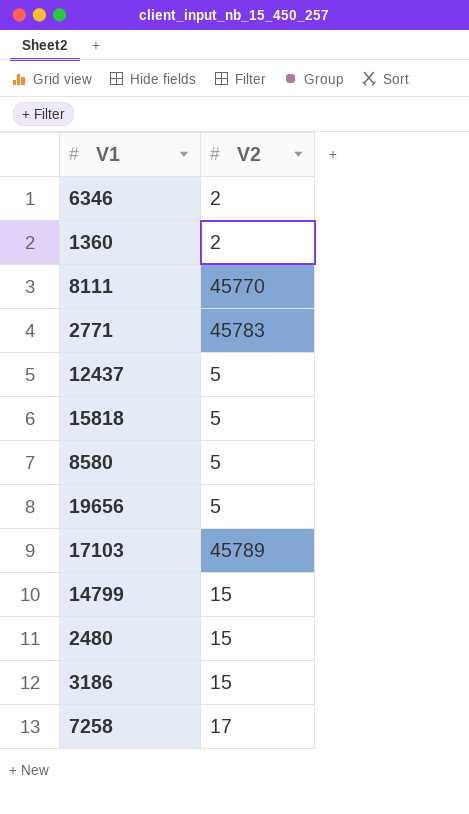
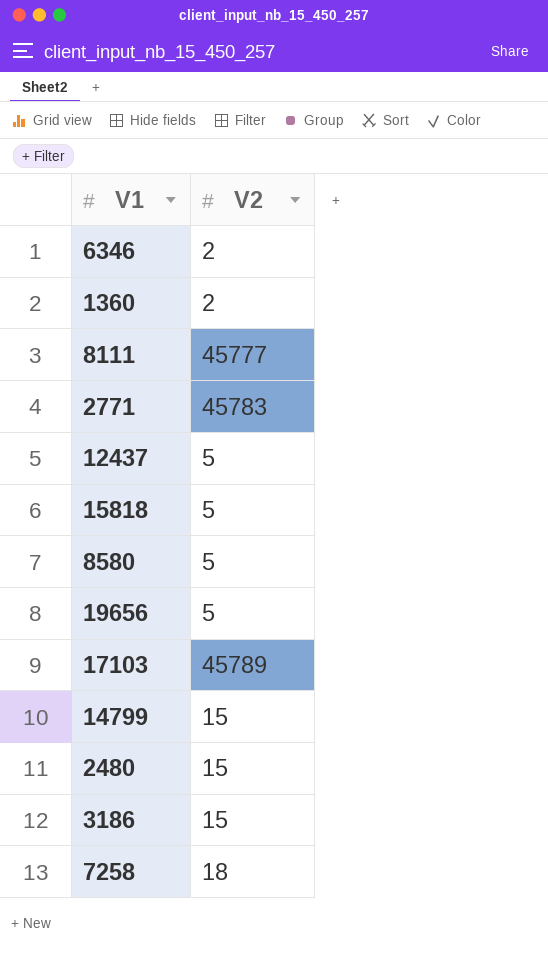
8111 | V2: 45770 -> 45777
7258 | V2: 17 -> 18

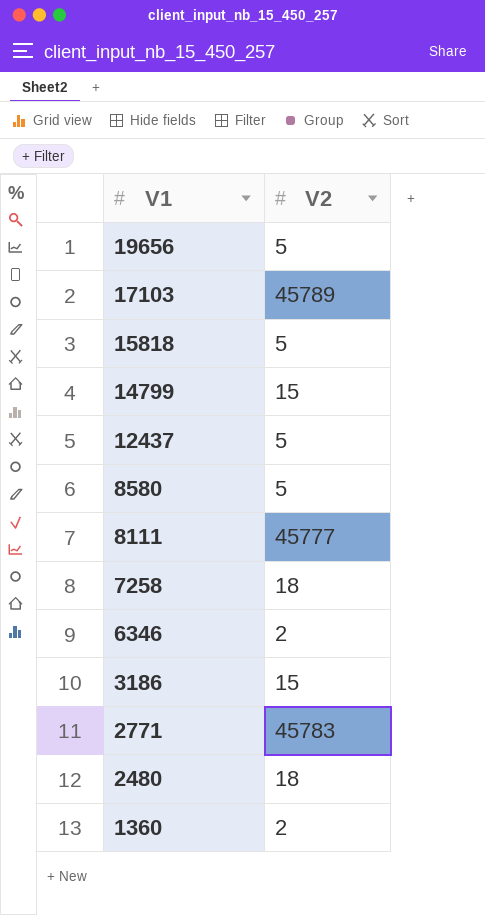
row order: none -> V1 descending
2480 | V2: 15 -> 18

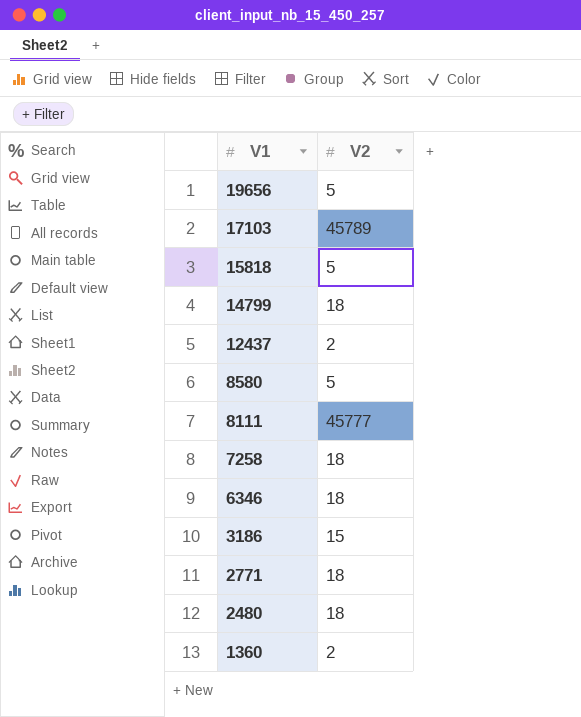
14799 | V2: 15 -> 18
12437 | V2: 5 -> 2
6346 | V2: 2 -> 18
2771 | V2: 45783 -> 18

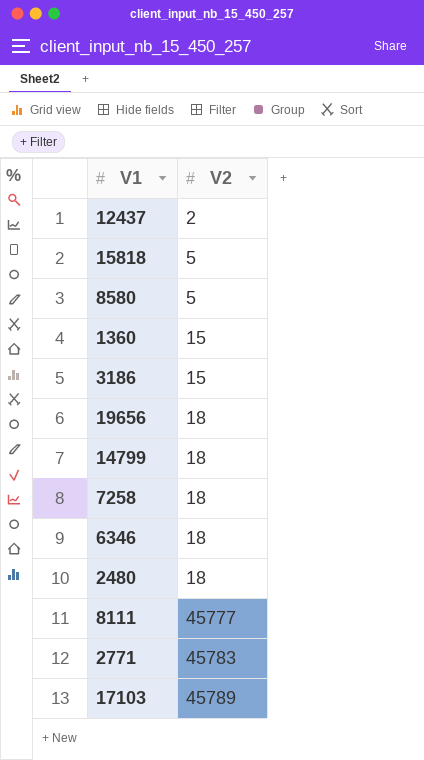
row order: V1 descending -> V2 ascending
1360 | V2: 2 -> 15
19656 | V2: 5 -> 18
2771 | V2: 18 -> 45783

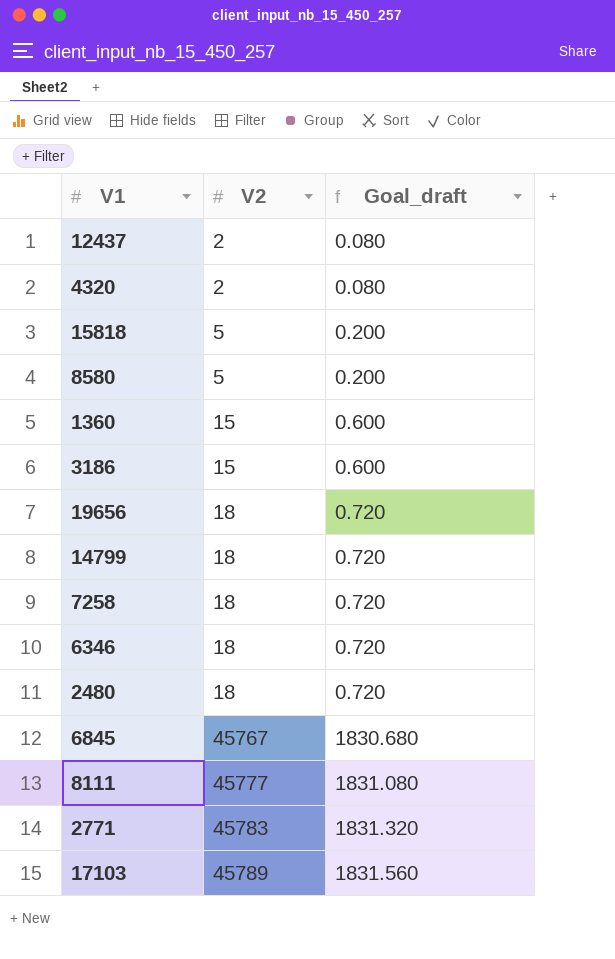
column Goal_draft | formula: none -> [V2] * 0.04
row 4320: none -> 2 | 0.080
row 6845: none -> 45767 | 1830.680

